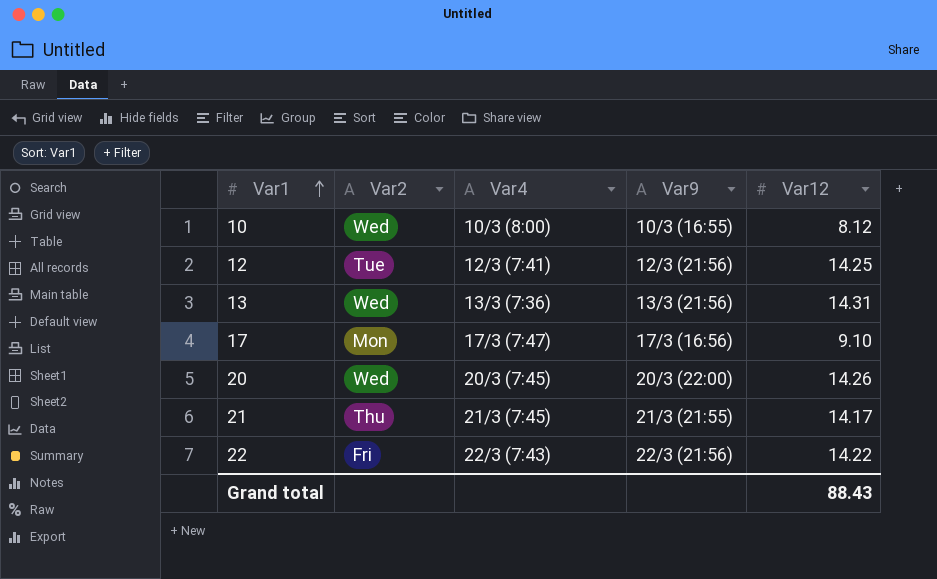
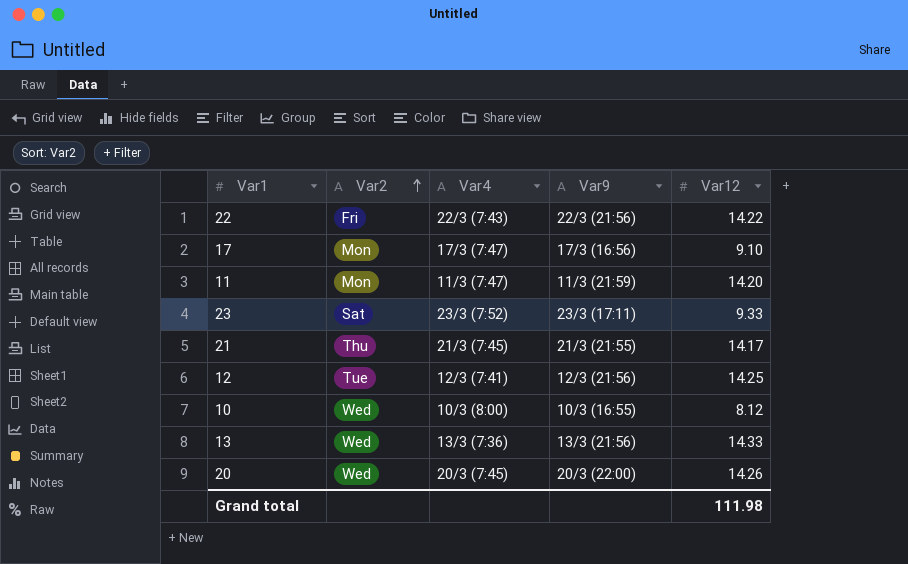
row order: Var1 ascending -> Var2 ascending
row 11: none -> Mon | 11/3 (7:47) | 11/3 (21:59) | 14.20
row 23: none -> Sat | 23/3 (7:52) | 23/3 (17:11) | 9.33
13 | Var12: 14.31 -> 14.33
Grand total | Var12: 88.43 -> 111.98

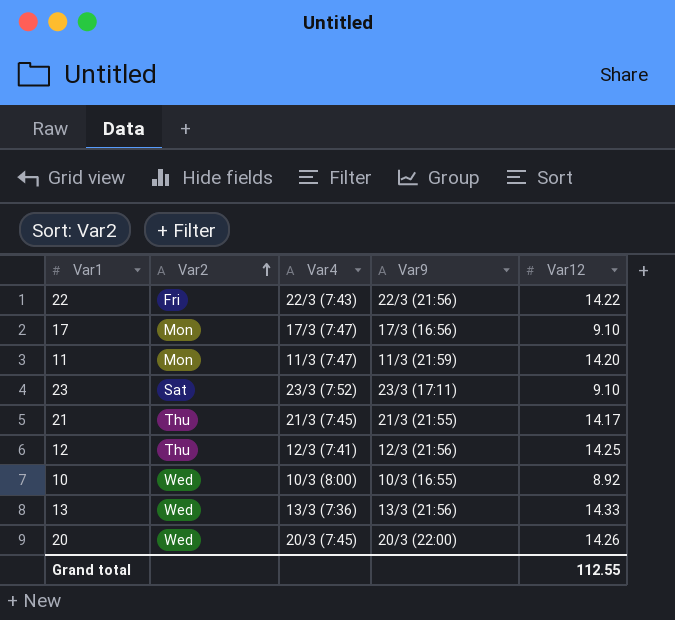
23 | Var12: 9.33 -> 9.10
12 | Var2: Tue -> Thu
10 | Var12: 8.12 -> 8.92
Grand total | Var12: 111.98 -> 112.55

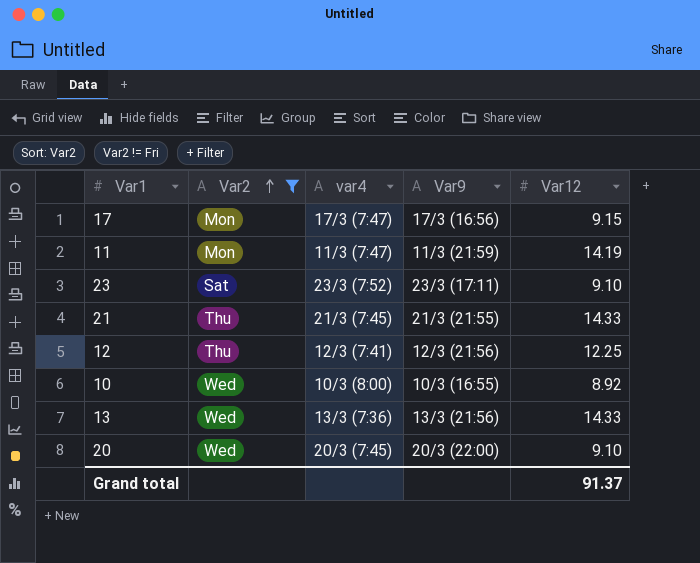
filter: none -> Var2 != Fri
column name: Var4 -> var4
17 | Var12: 9.10 -> 9.15
11 | Var12: 14.20 -> 14.19
21 | Var12: 14.17 -> 14.33
12 | Var12: 14.25 -> 12.25
20 | Var12: 14.26 -> 9.10
Grand total | Var12: 112.55 -> 91.37

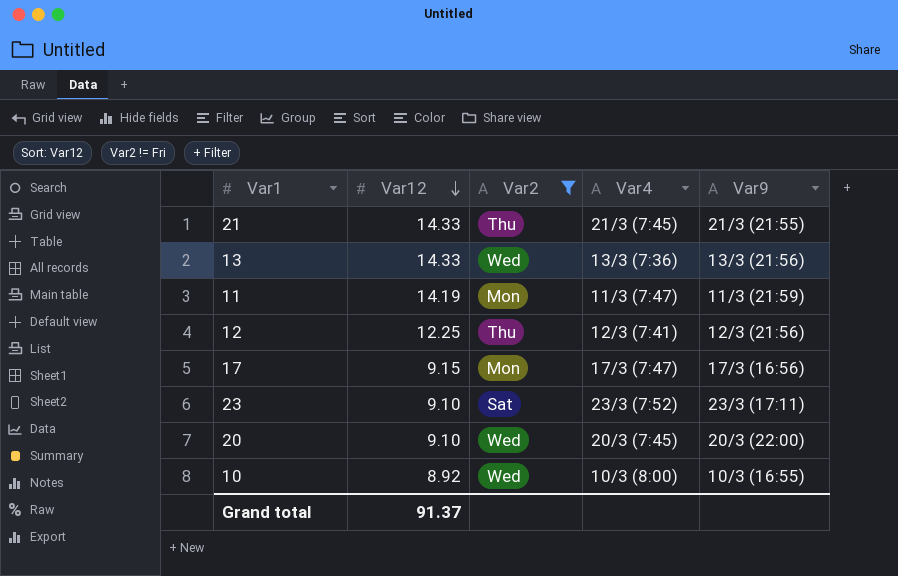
row order: Var2 ascending -> Var12 descending
column Var12 | position: 5 -> 2
column name: var4 -> Var4

